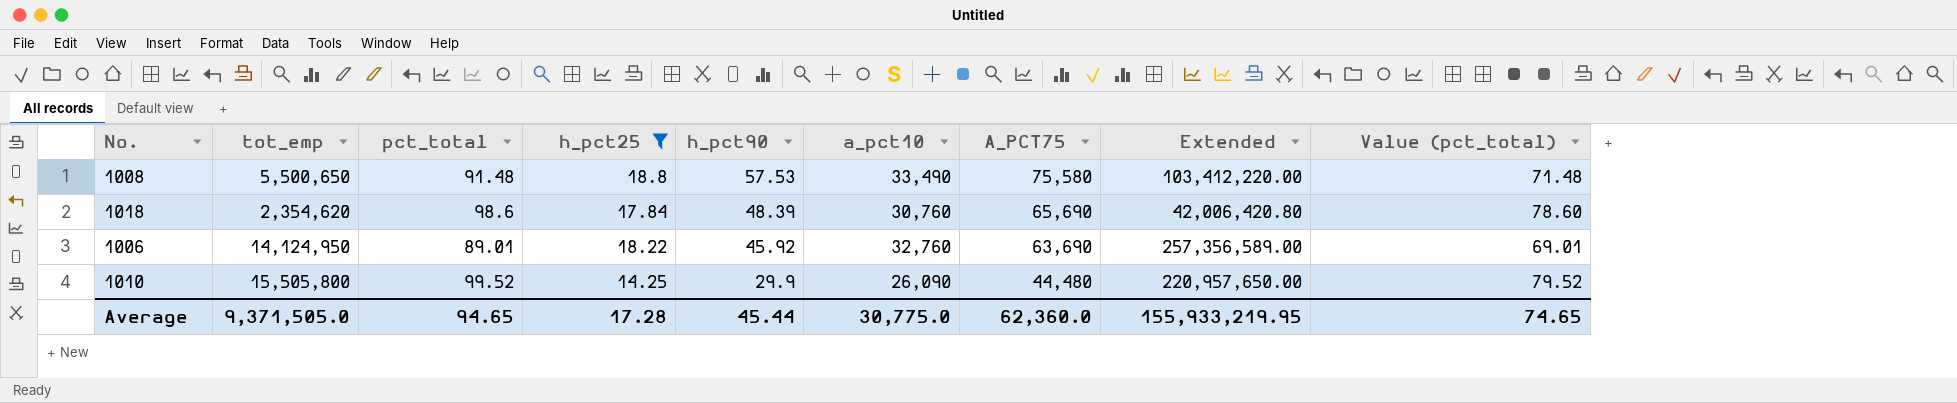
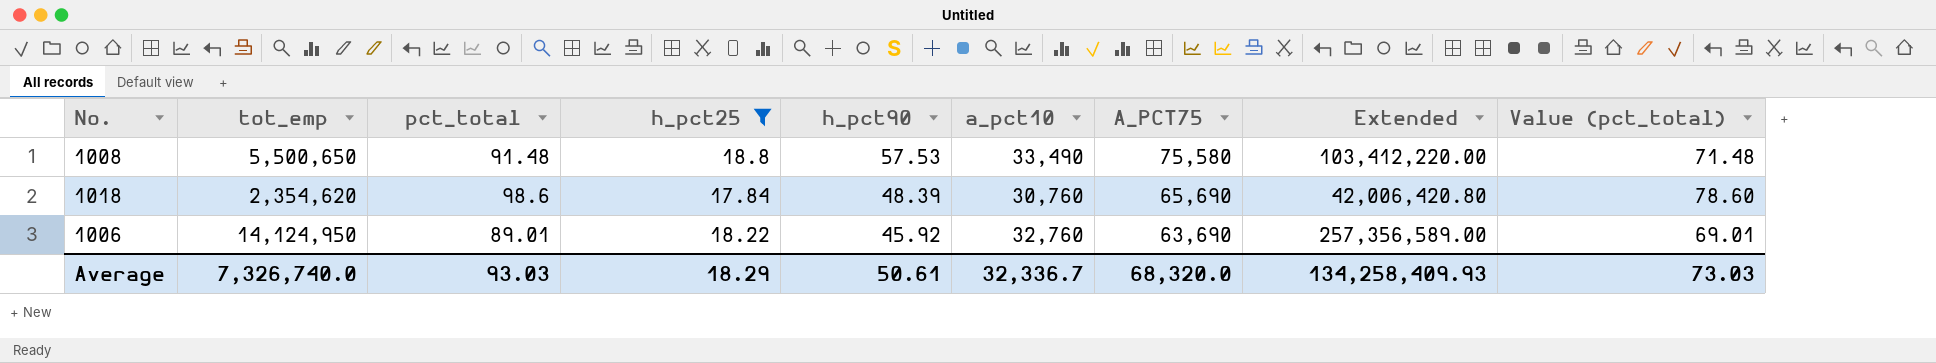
row 1010: 15,505,800 | 99.52 | 14.25 | 29.9 | 26,090 | 44,480 | 220,957,650.00 | 79.52 -> none
Average | tot_emp: 9,371,505.0 -> 7,326,740.0
Average | pct_total: 94.65 -> 93.03
Average | h_pct25: 17.28 -> 18.29
Average | h_pct90: 45.44 -> 50.61
Average | a_pct10: 30,775.0 -> 32,336.7
Average | A_PCT75: 62,360.0 -> 68,320.0
Average | Extended: 155,933,219.95 -> 134,258,409.93
Average | Value (pct_total): 74.65 -> 73.03

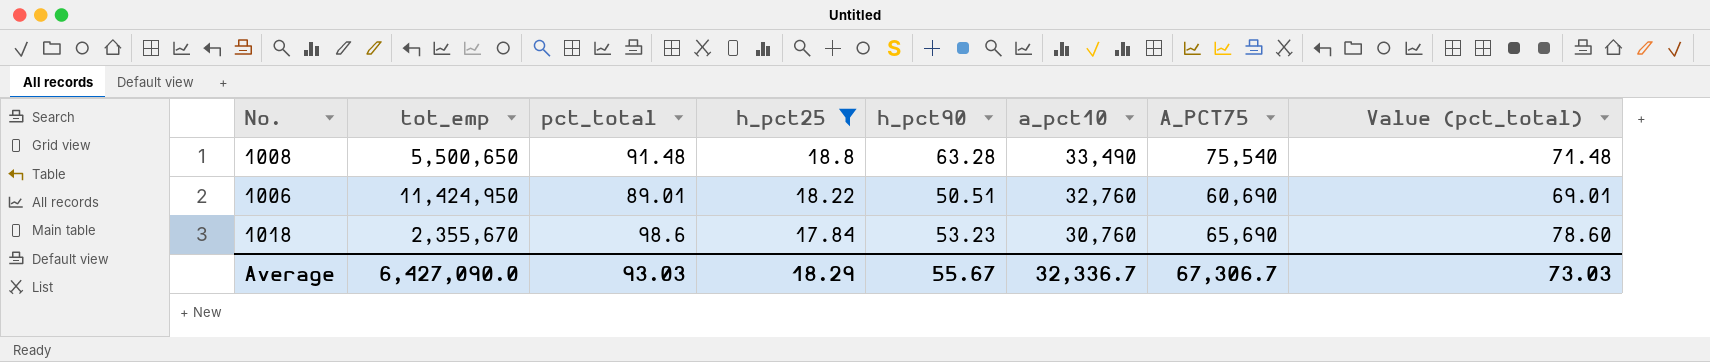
row order: h_pct90 descending -> h_pct25 descending
column Extended | formula: [tot_emp] * [h_pct25] -> none
1008 | h_pct90: 57.53 -> 63.28
1008 | A_PCT75: 75,580 -> 75,540
1006 | tot_emp: 14,124,950 -> 11,424,950
1006 | h_pct90: 45.92 -> 50.51
1006 | A_PCT75: 63,690 -> 60,690
1018 | tot_emp: 2,354,620 -> 2,355,670
1018 | h_pct90: 48.39 -> 53.23
Average | tot_emp: 7,326,740.0 -> 6,427,090.0
Average | h_pct90: 50.61 -> 55.67
Average | A_PCT75: 68,320.0 -> 67,306.7

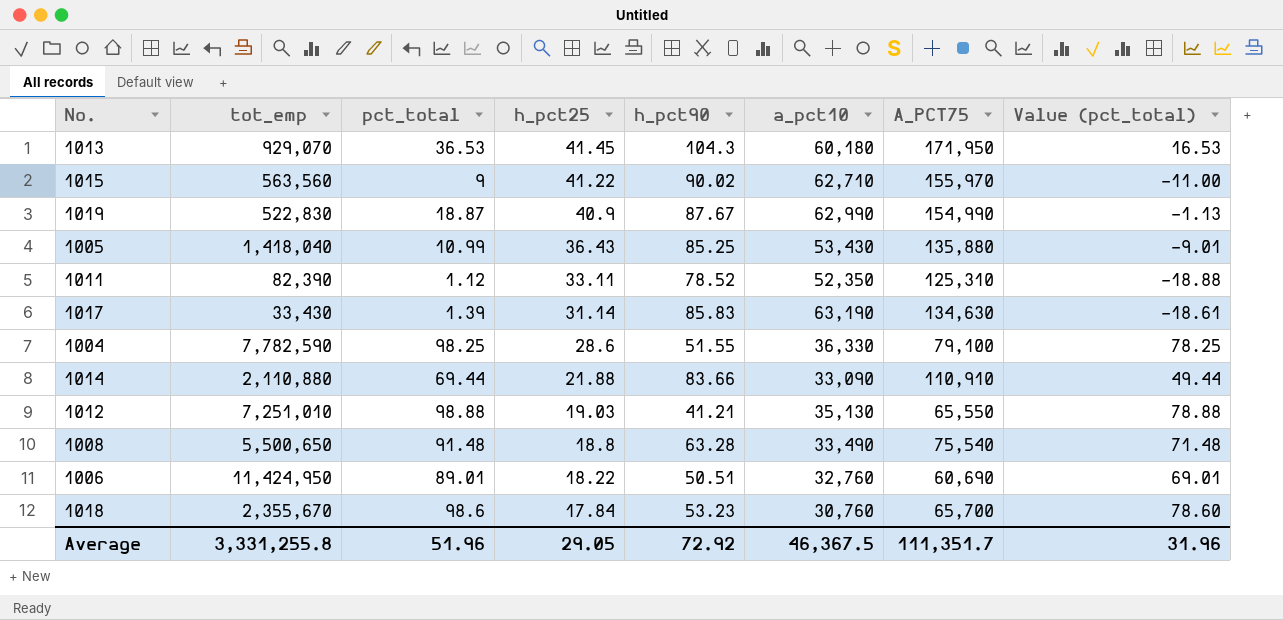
filter: h_pct25 <= 18.8 -> none
1018 | A_PCT75: 65,690 -> 65,700
Average | tot_emp: 6,427,090.0 -> 3,331,255.8
Average | pct_total: 93.03 -> 51.96
Average | h_pct25: 18.29 -> 29.05
Average | h_pct90: 55.67 -> 72.92
Average | a_pct10: 32,336.7 -> 46,367.5
Average | A_PCT75: 67,306.7 -> 111,351.7
Average | Value (pct_total): 73.03 -> 31.96

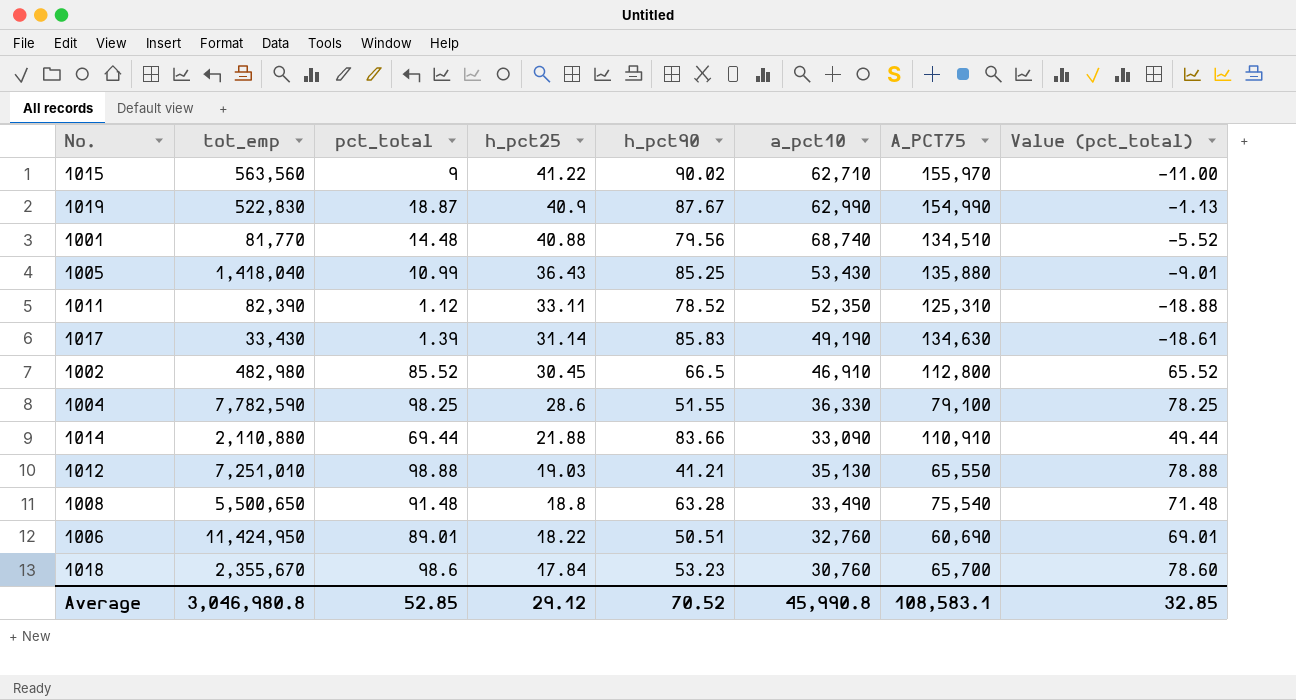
row 1013: 929,070 | 36.53 | 41.45 | 104.3 | 60,180 | 171,950 | 16.53 -> none
row 1001: none -> 81,770 | 14.48 | 40.88 | 79.56 | 68,740 | 134,510 | -5.52
1017 | a_pct10: 63,190 -> 49,190
row 1002: none -> 482,980 | 85.52 | 30.45 | 66.5 | 46,910 | 112,800 | 65.52
Average | tot_emp: 3,331,255.8 -> 3,046,980.8
Average | pct_total: 51.96 -> 52.85
Average | h_pct25: 29.05 -> 29.12
Average | h_pct90: 72.92 -> 70.52
Average | a_pct10: 46,367.5 -> 45,990.8
Average | A_PCT75: 111,351.7 -> 108,583.1
Average | Value (pct_total): 31.96 -> 32.85

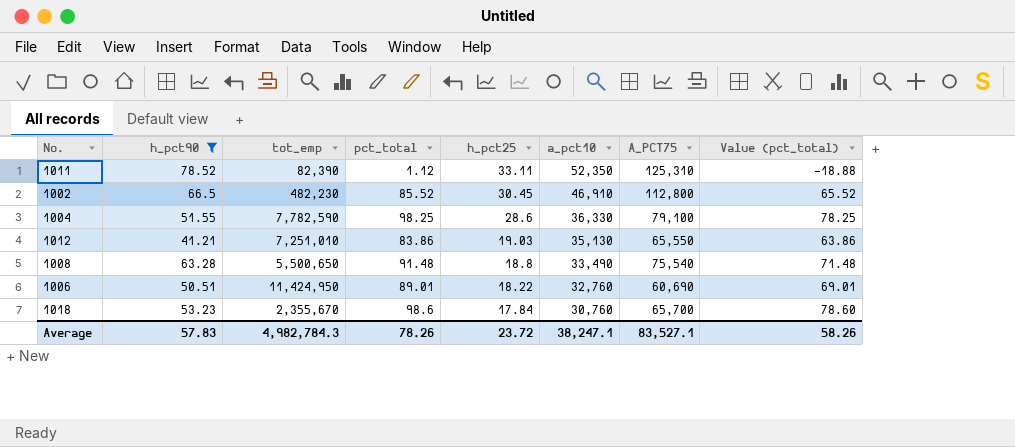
filter: none -> h_pct90 <= 78.52
column h_pct90 | position: 5 -> 2
1002 | tot_emp: 482,980 -> 482,230
1012 | pct_total: 98.88 -> 83.86
1012 | Value (pct_total): 78.88 -> 63.86
Average | h_pct90: 70.52 -> 57.83
Average | tot_emp: 3,046,980.8 -> 4,982,784.3
Average | pct_total: 52.85 -> 78.26
Average | h_pct25: 29.12 -> 23.72
Average | a_pct10: 45,990.8 -> 38,247.1
Average | A_PCT75: 108,583.1 -> 83,527.1
Average | Value (pct_total): 32.85 -> 58.26

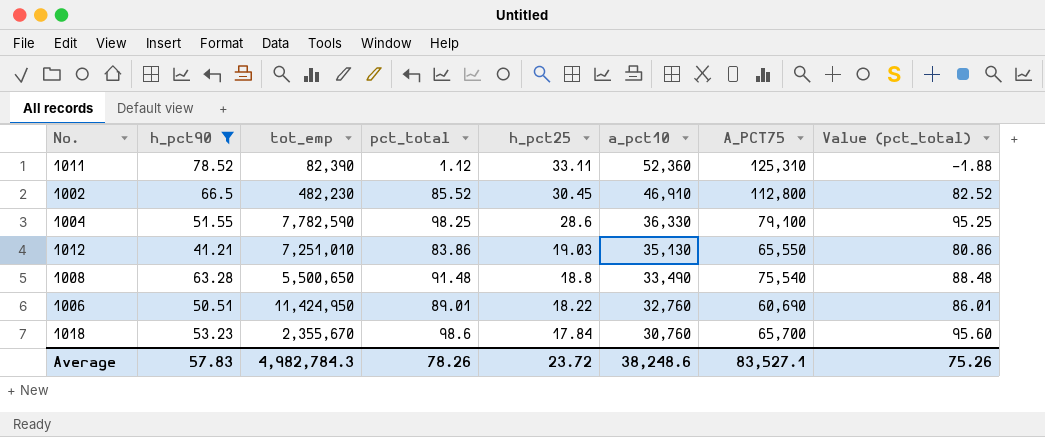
column Value (pct_total) | formula: [pct_total] - 20 -> [pct_total] - 3
1011 | a_pct10: 52,350 -> 52,360
Average | a_pct10: 38,247.1 -> 38,248.6
Average | Value (pct_total): 58.26 -> 75.26

